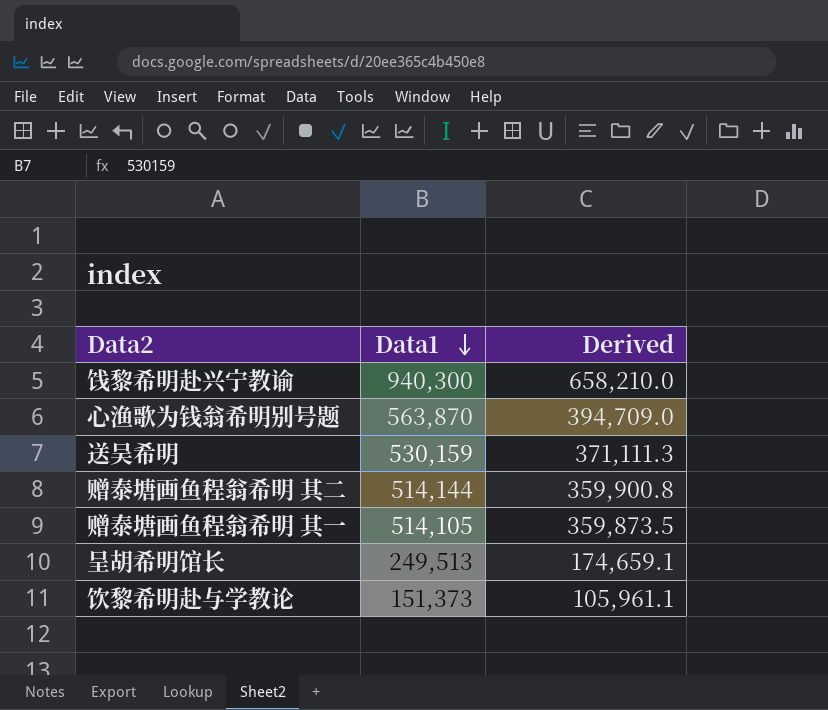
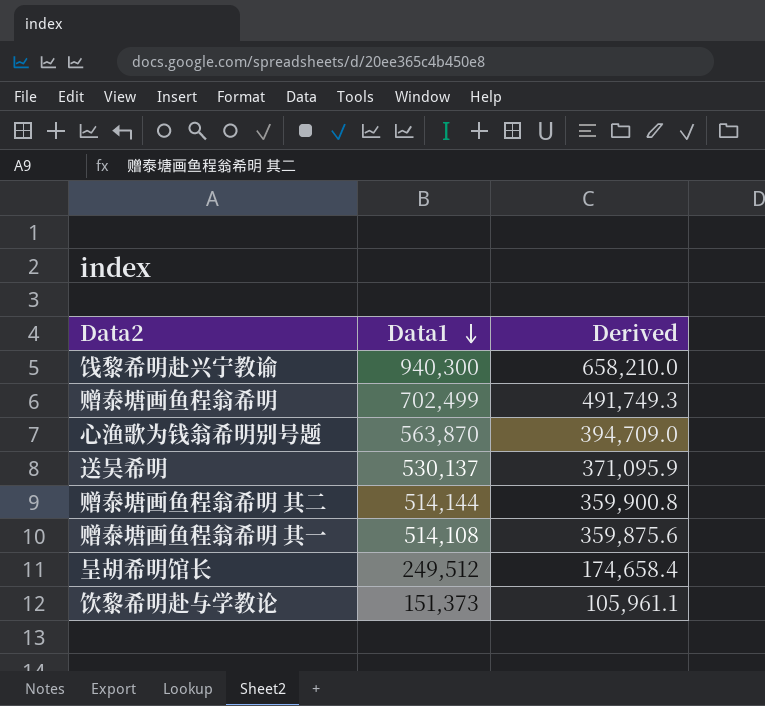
row 赠泰塘画鱼程翁希明: none -> 702,499 | 491,749.3
送吴希明 | Data1: 530,159 -> 530,137
送吴希明 | Derived: 371,111.3 -> 371,095.9
赠泰塘画鱼程翁希明 其一 | Data1: 514,105 -> 514,108
赠泰塘画鱼程翁希明 其一 | Derived: 359,873.5 -> 359,875.6
呈胡希明馆长 | Data1: 249,513 -> 249,512
呈胡希明馆长 | Derived: 174,659.1 -> 174,658.4

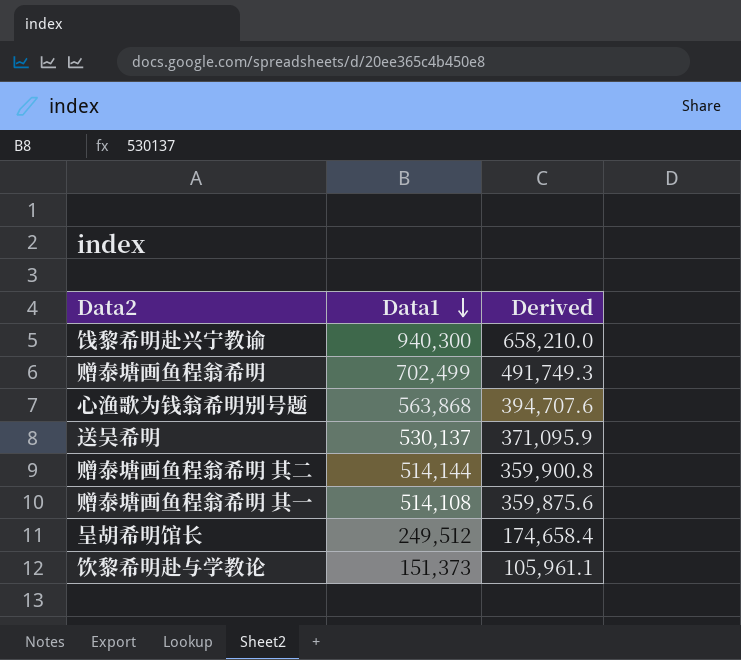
心渔歌为钱翁希明别号题 | Data1: 563,870 -> 563,868
心渔歌为钱翁希明别号题 | Derived: 394,709.0 -> 394,707.6

